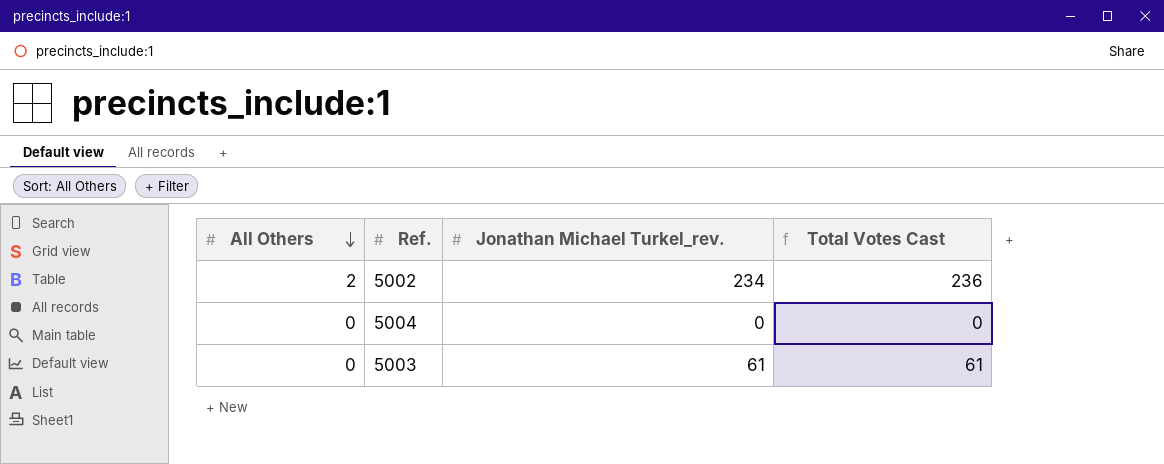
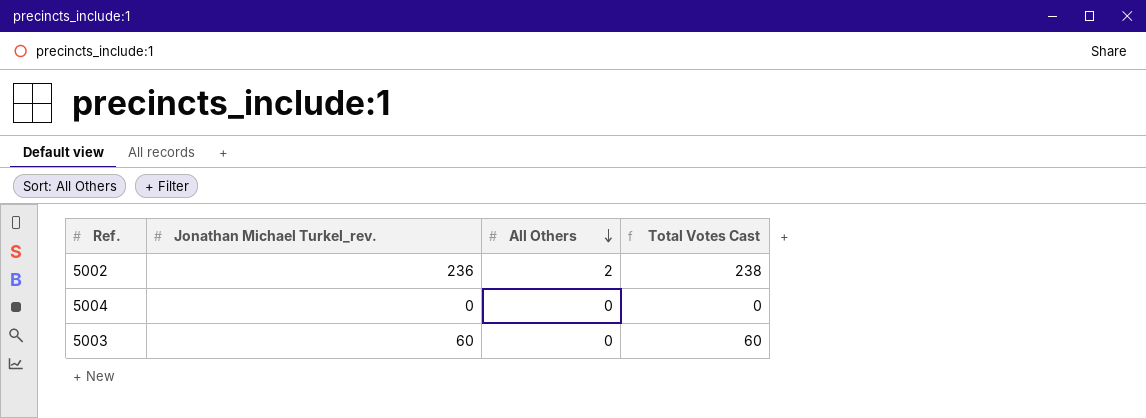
column All Others | position: 1 -> 3
5002 | Jonathan Michael Turkel_rev.: 234 -> 236
5002 | Total Votes Cast: 236 -> 238
5003 | Jonathan Michael Turkel_rev.: 61 -> 60
5003 | Total Votes Cast: 61 -> 60

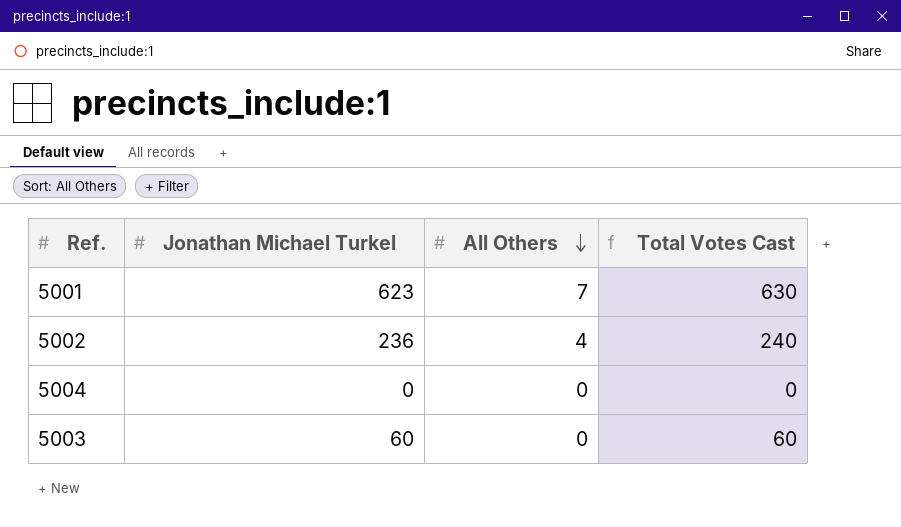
column name: Jonathan Michael Turkel_rev. -> Jonathan Michael Turkel
row 5001: none -> 623 | 7 | 630
5002 | All Others: 2 -> 4
5002 | Total Votes Cast: 238 -> 240

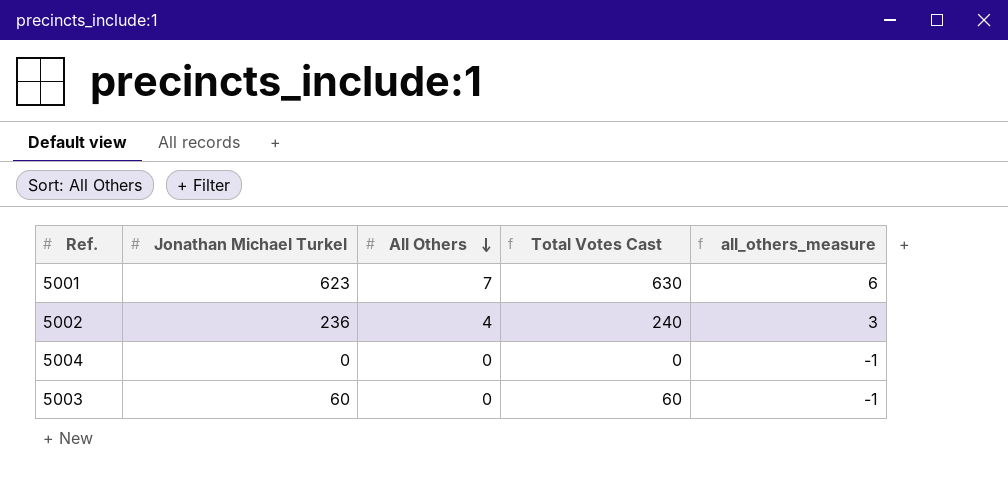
column all_others_measure | formula: none -> [All Others] - 1

